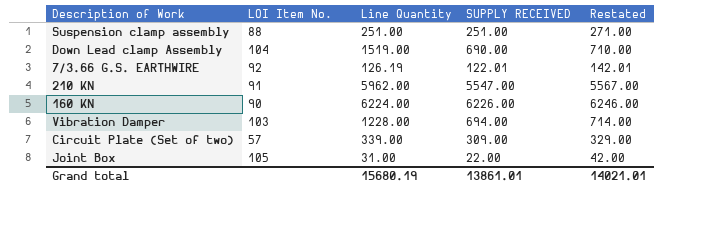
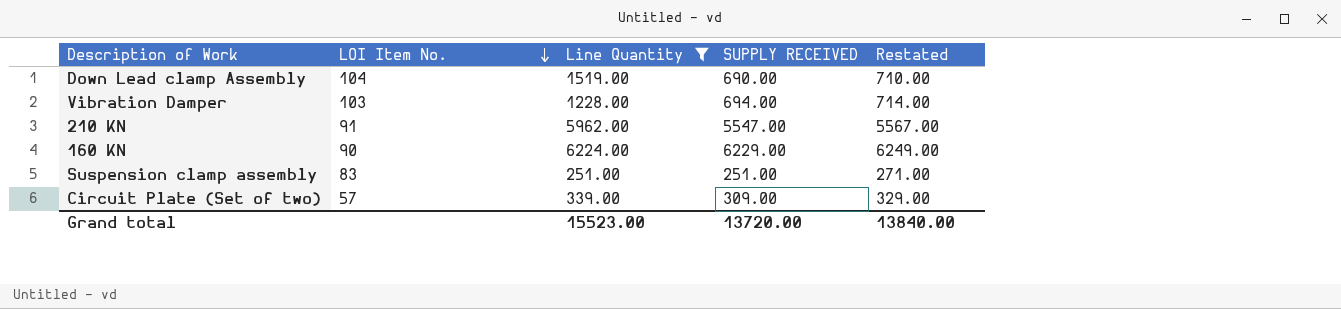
filter: none -> Line Quantity >= 251.00
row order: none -> LOI Item No. descending
160 KN | SUPPLY RECEIVED: 6226.00 -> 6229.00
160 KN | Restated: 6246.00 -> 6249.00
Suspension clamp assembly | LOI Item No.: 88 -> 83
Grand total | Line Quantity: 15680.19 -> 15523.00
Grand total | SUPPLY RECEIVED: 13861.01 -> 13720.00
Grand total | Restated: 14021.01 -> 13840.00

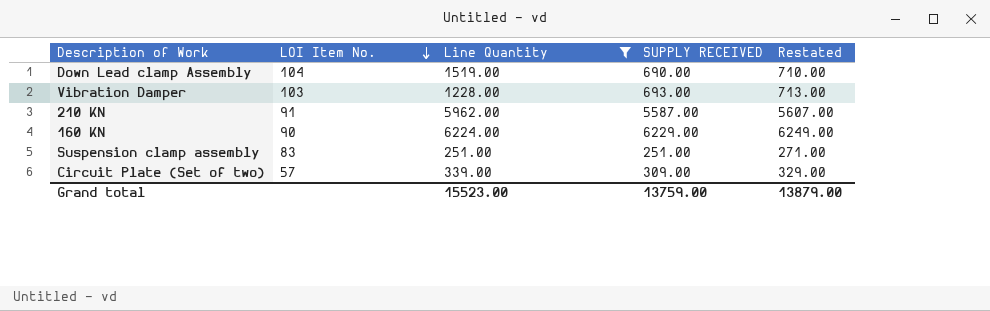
Vibration Damper | SUPPLY RECEIVED: 694.00 -> 693.00
Vibration Damper | Restated: 714.00 -> 713.00
210 KN | SUPPLY RECEIVED: 5547.00 -> 5587.00
210 KN | Restated: 5567.00 -> 5607.00
Grand total | SUPPLY RECEIVED: 13720.00 -> 13759.00
Grand total | Restated: 13840.00 -> 13879.00

